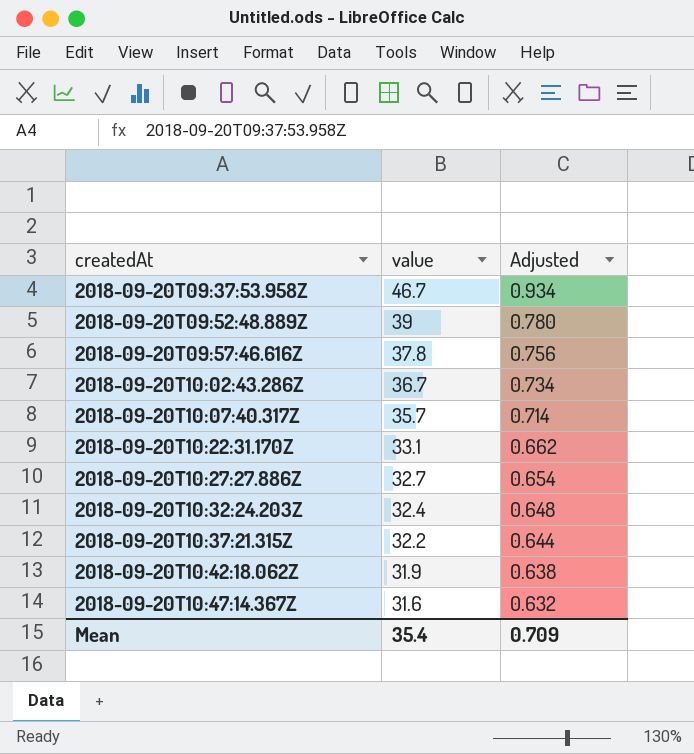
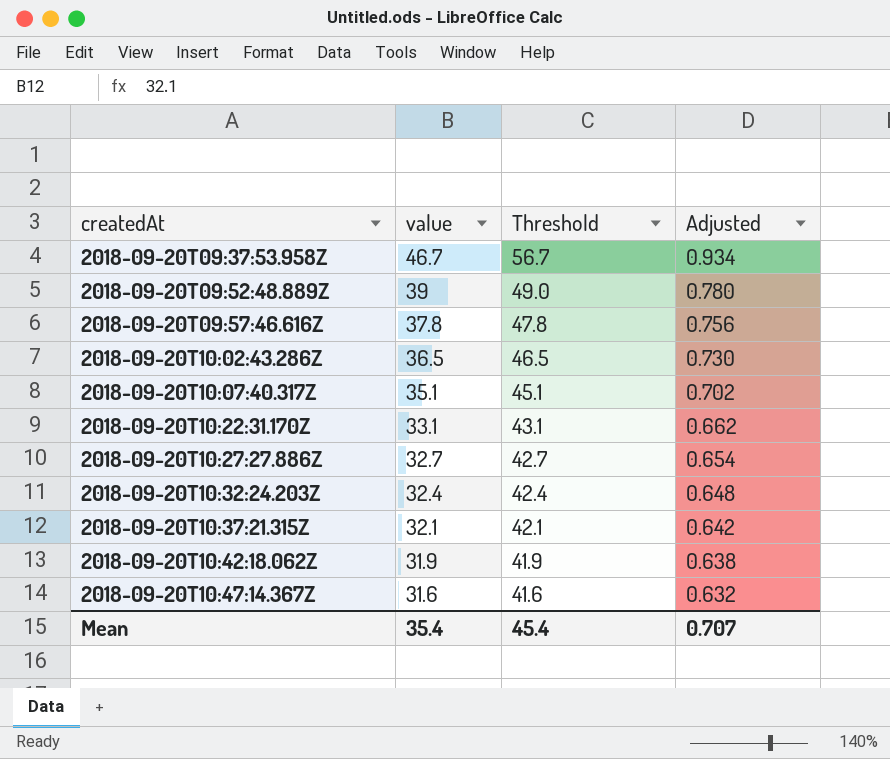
column Threshold | formula: none -> [value] + 10
2018-09-20T10:02:43.286Z | value: 36.7 -> 36.5
2018-09-20T10:02:43.286Z | Adjusted: 0.734 -> 0.730
2018-09-20T10:07:40.317Z | value: 35.7 -> 35.1
2018-09-20T10:07:40.317Z | Adjusted: 0.714 -> 0.702
2018-09-20T10:37:21.315Z | value: 32.2 -> 32.1
2018-09-20T10:37:21.315Z | Adjusted: 0.644 -> 0.642
Mean | Adjusted: 0.709 -> 0.707

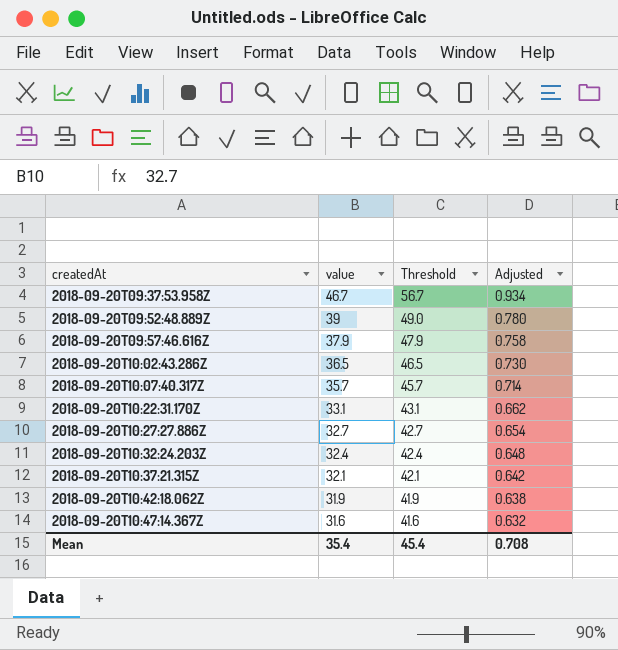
2018-09-20T09:57:46.616Z | value: 37.8 -> 37.9
2018-09-20T09:57:46.616Z | Threshold: 47.8 -> 47.9
2018-09-20T09:57:46.616Z | Adjusted: 0.756 -> 0.758
2018-09-20T10:07:40.317Z | value: 35.1 -> 35.7
2018-09-20T10:07:40.317Z | Threshold: 45.1 -> 45.7
2018-09-20T10:07:40.317Z | Adjusted: 0.702 -> 0.714
Mean | Adjusted: 0.707 -> 0.708

